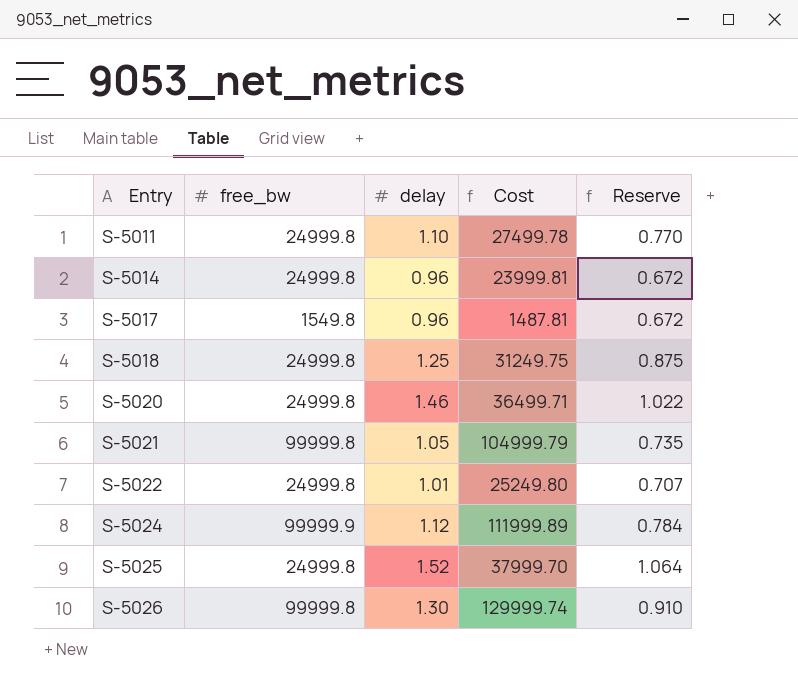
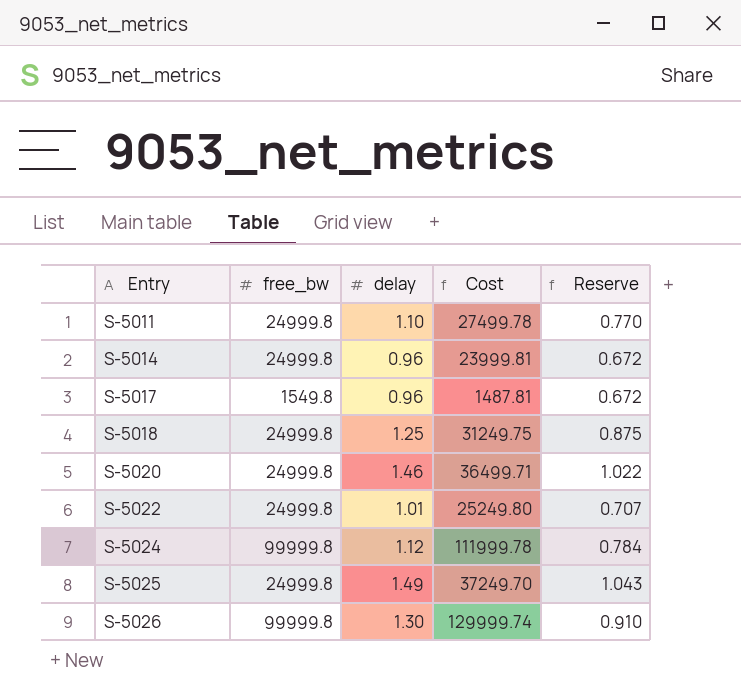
row S-5021: 99999.8 | 1.05 | 104999.79 | 0.735 -> none
S-5024 | free_bw: 99999.9 -> 99999.8
S-5024 | Cost: 111999.89 -> 111999.78
S-5025 | delay: 1.52 -> 1.49
S-5025 | Cost: 37999.70 -> 37249.70
S-5025 | Reserve: 1.064 -> 1.043

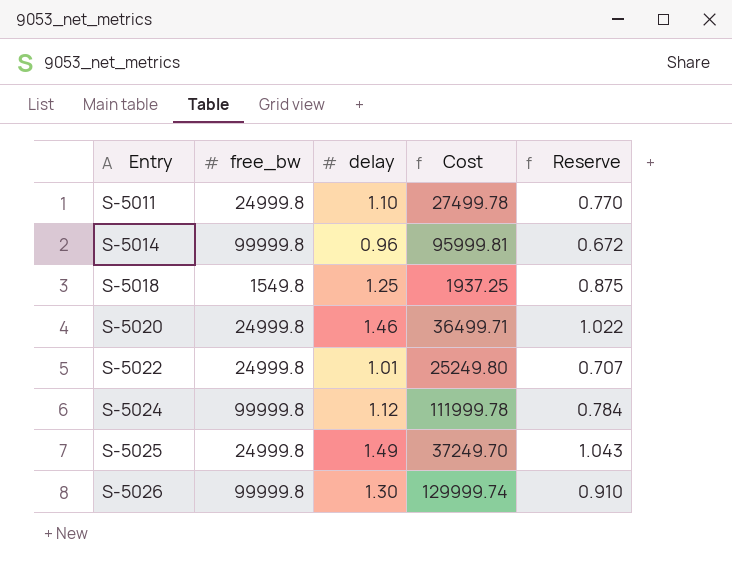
row S-5017: 1549.8 | 0.96 | 1487.81 | 0.672 -> none
S-5014 | free_bw: 24999.8 -> 99999.8
S-5014 | Cost: 23999.81 -> 95999.81
S-5018 | free_bw: 24999.8 -> 1549.8
S-5018 | Cost: 31249.75 -> 1937.25

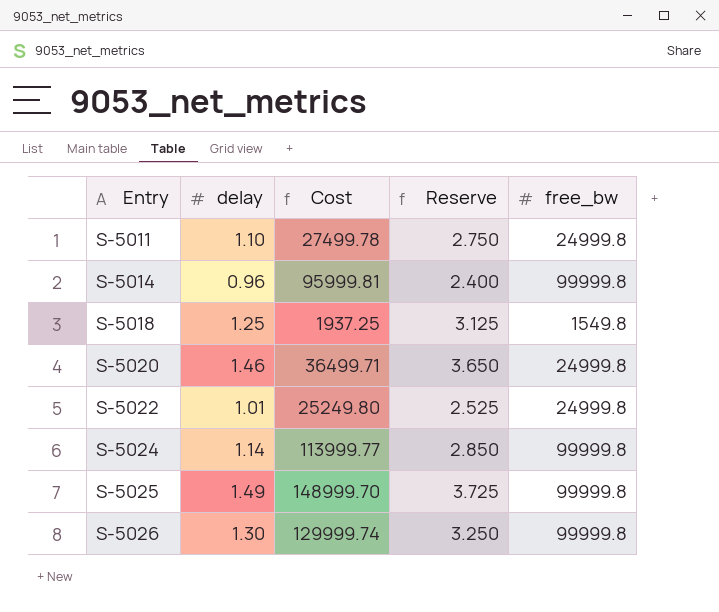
column Reserve | formula: [delay] * 0.7 -> [delay] * 2.5
column free_bw | position: 2 -> 5
S-5024 | delay: 1.12 -> 1.14
S-5024 | Cost: 111999.78 -> 113999.77
S-5025 | Cost: 37249.70 -> 148999.70
S-5025 | free_bw: 24999.8 -> 99999.8

